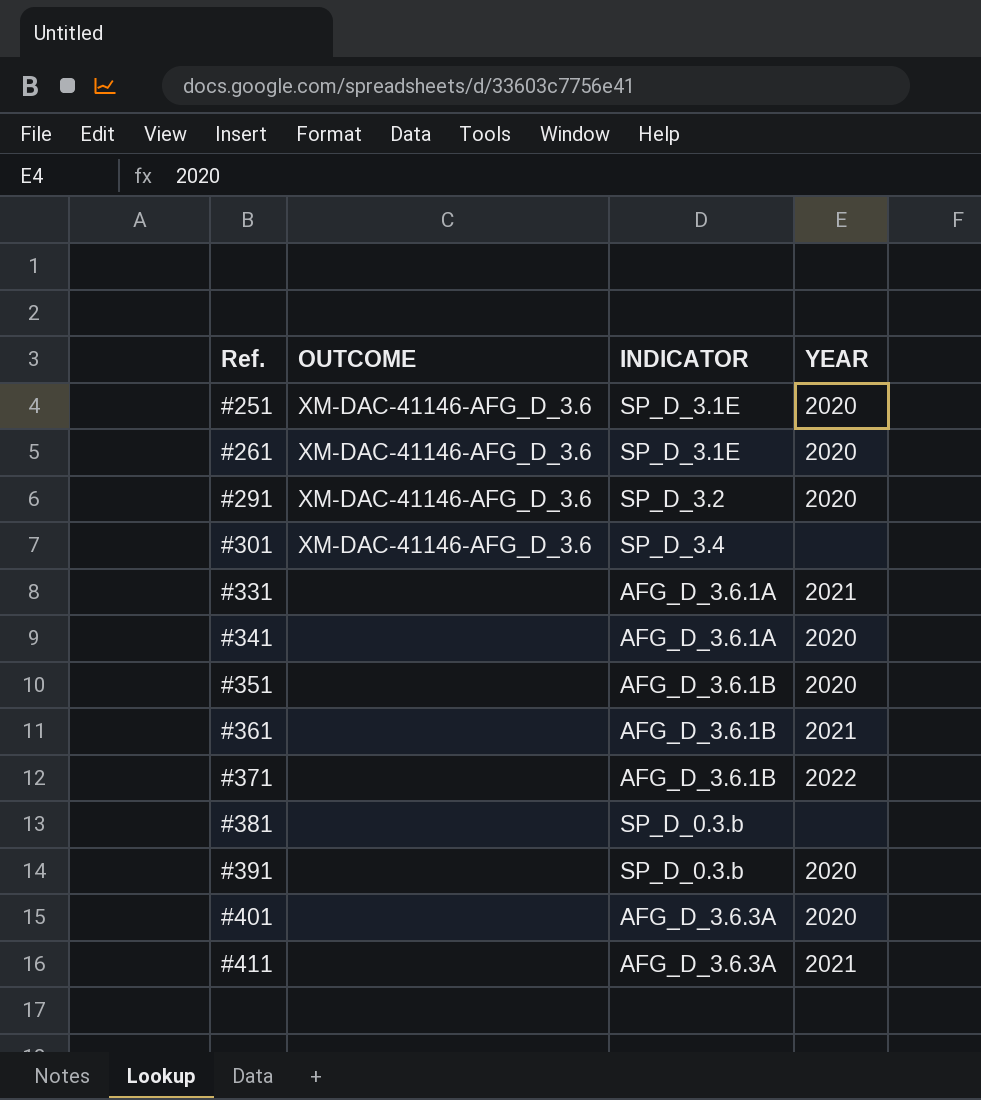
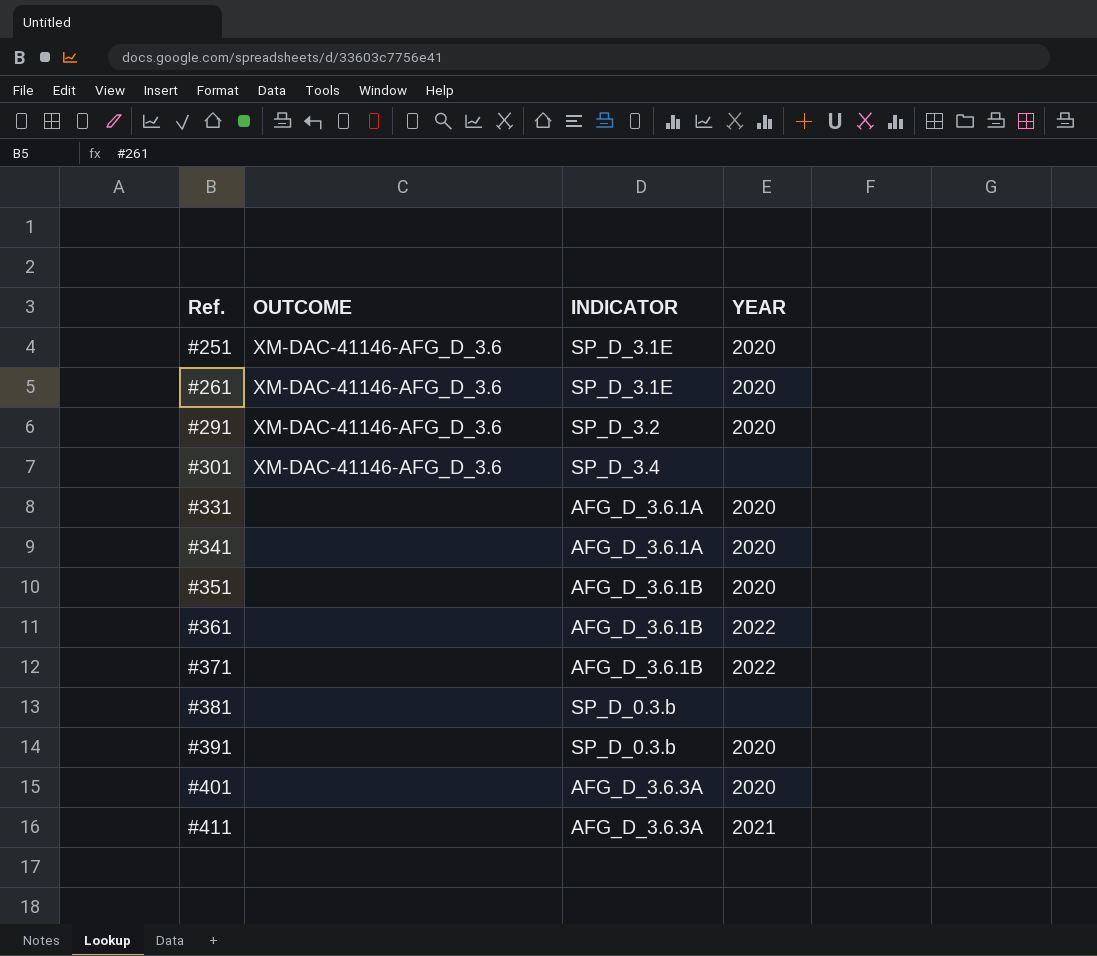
#331 | YEAR: 2021 -> 2020
#361 | YEAR: 2021 -> 2022

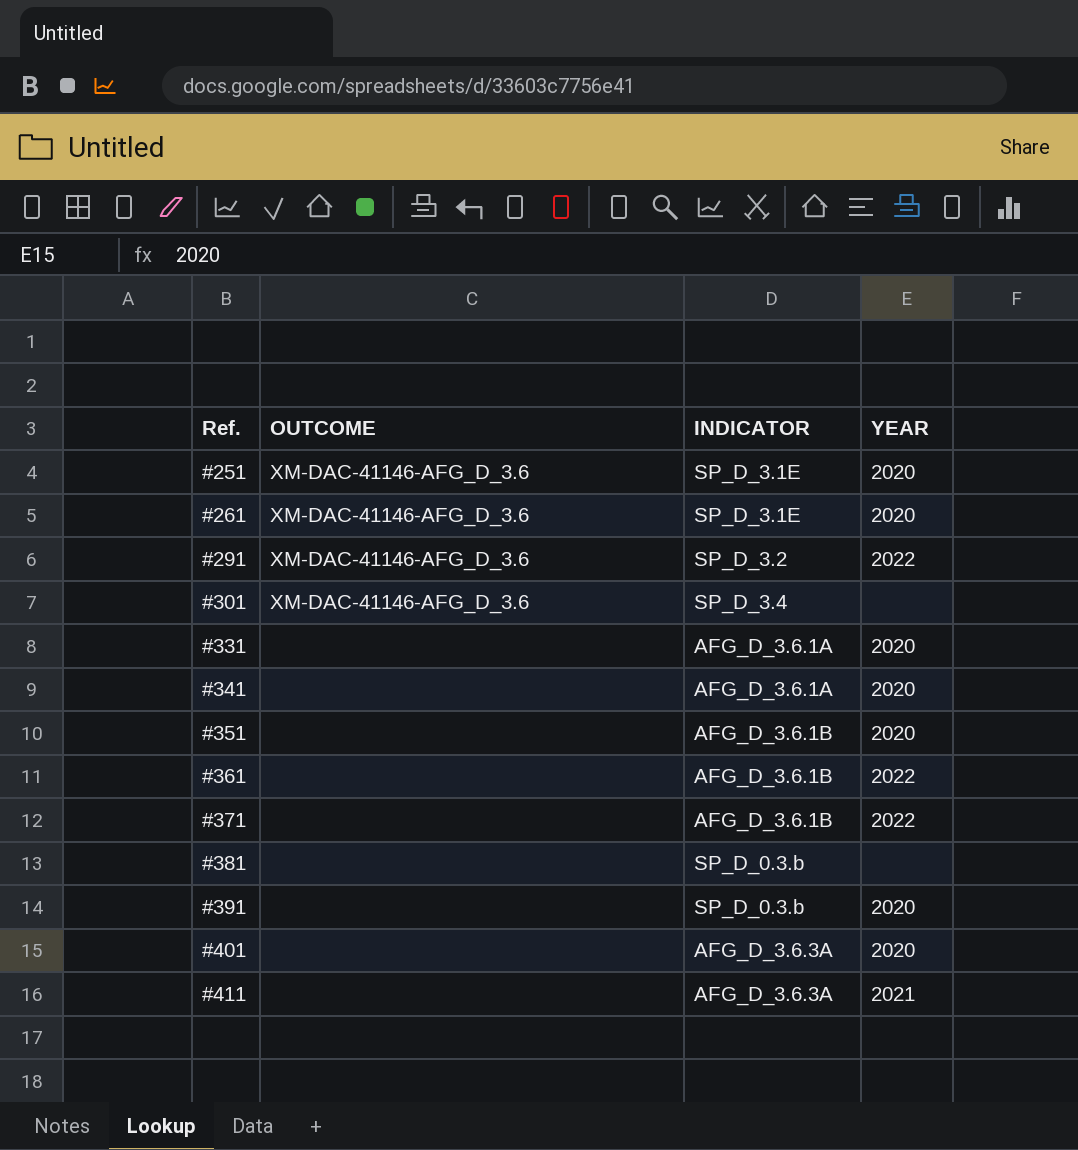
#291 | YEAR: 2020 -> 2022

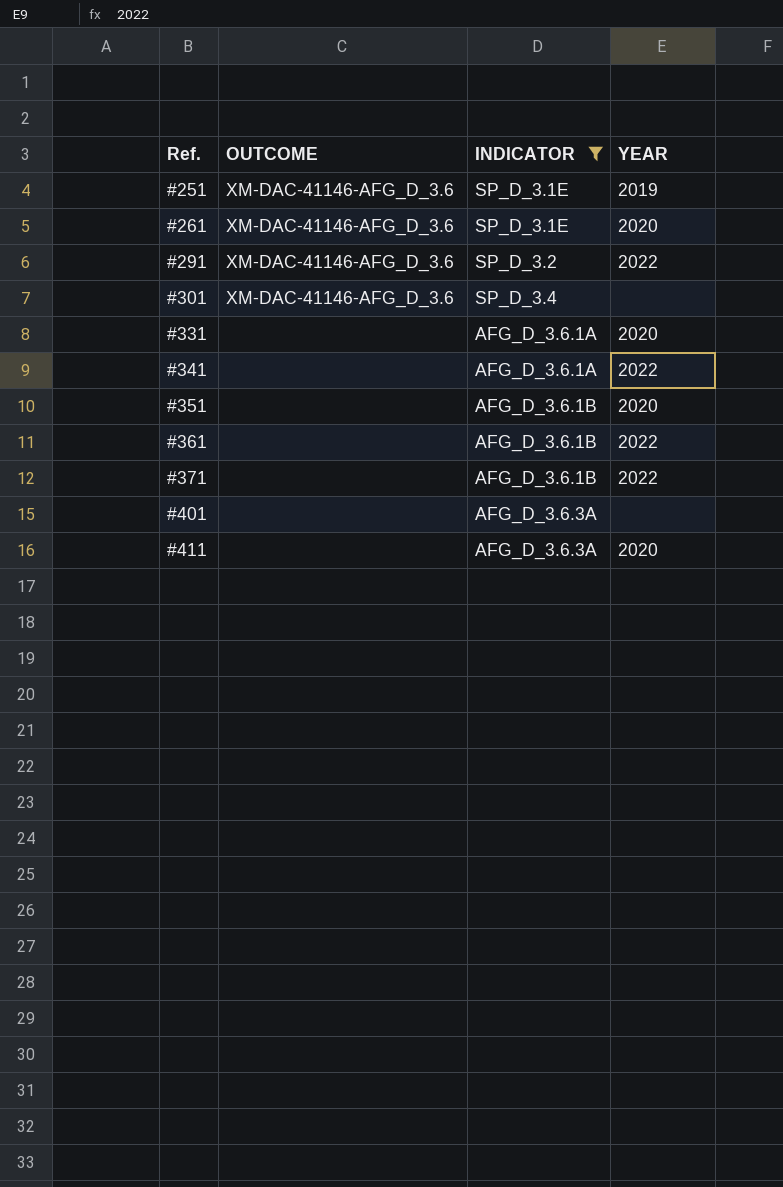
filter: none -> INDICATOR != SP_D_0.3.b
#251 | YEAR: 2020 -> 2019
#341 | YEAR: 2020 -> 2022
#401 | YEAR: 2020 -> none
#411 | YEAR: 2021 -> 2020

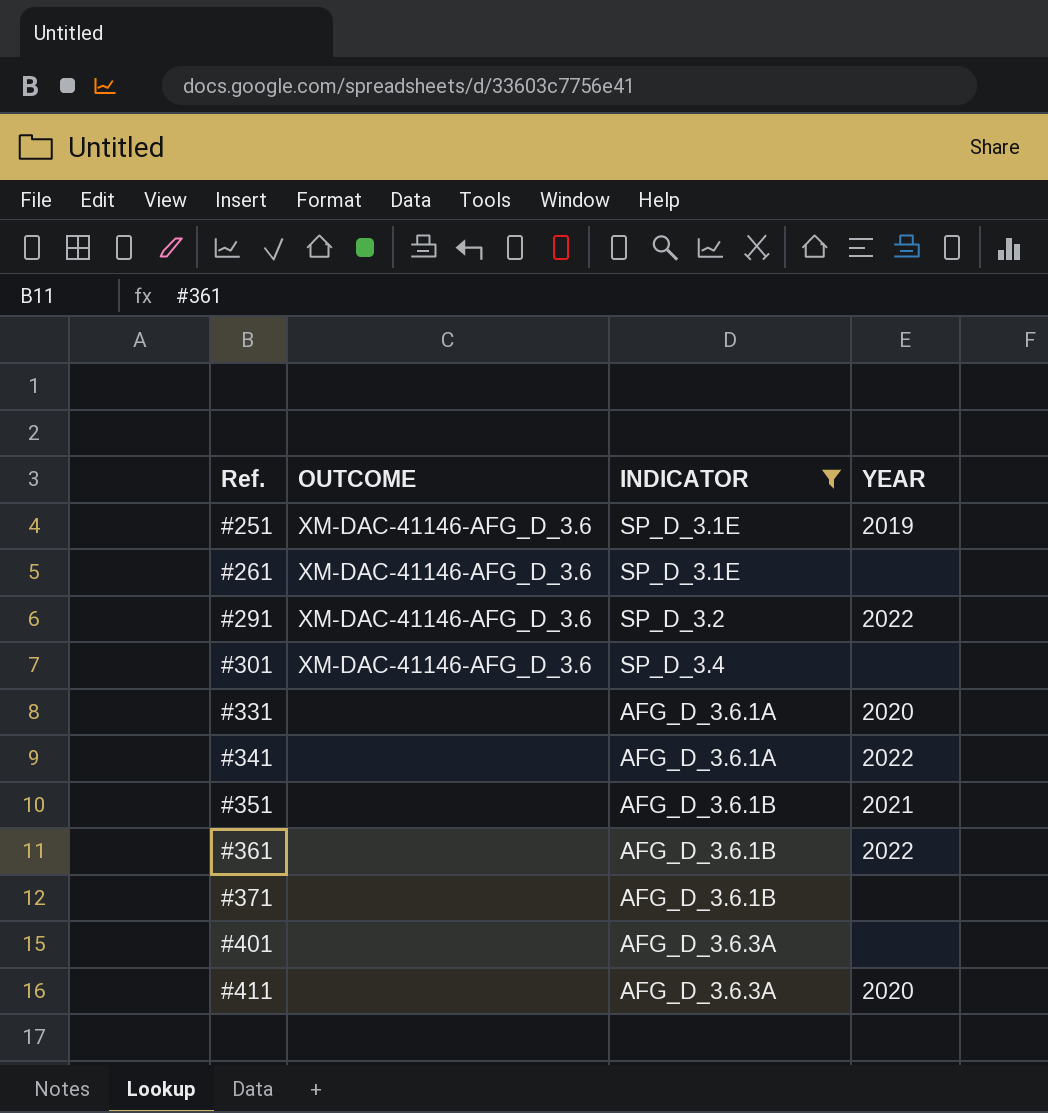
#261 | YEAR: 2020 -> none
#351 | YEAR: 2020 -> 2021
#371 | YEAR: 2022 -> none

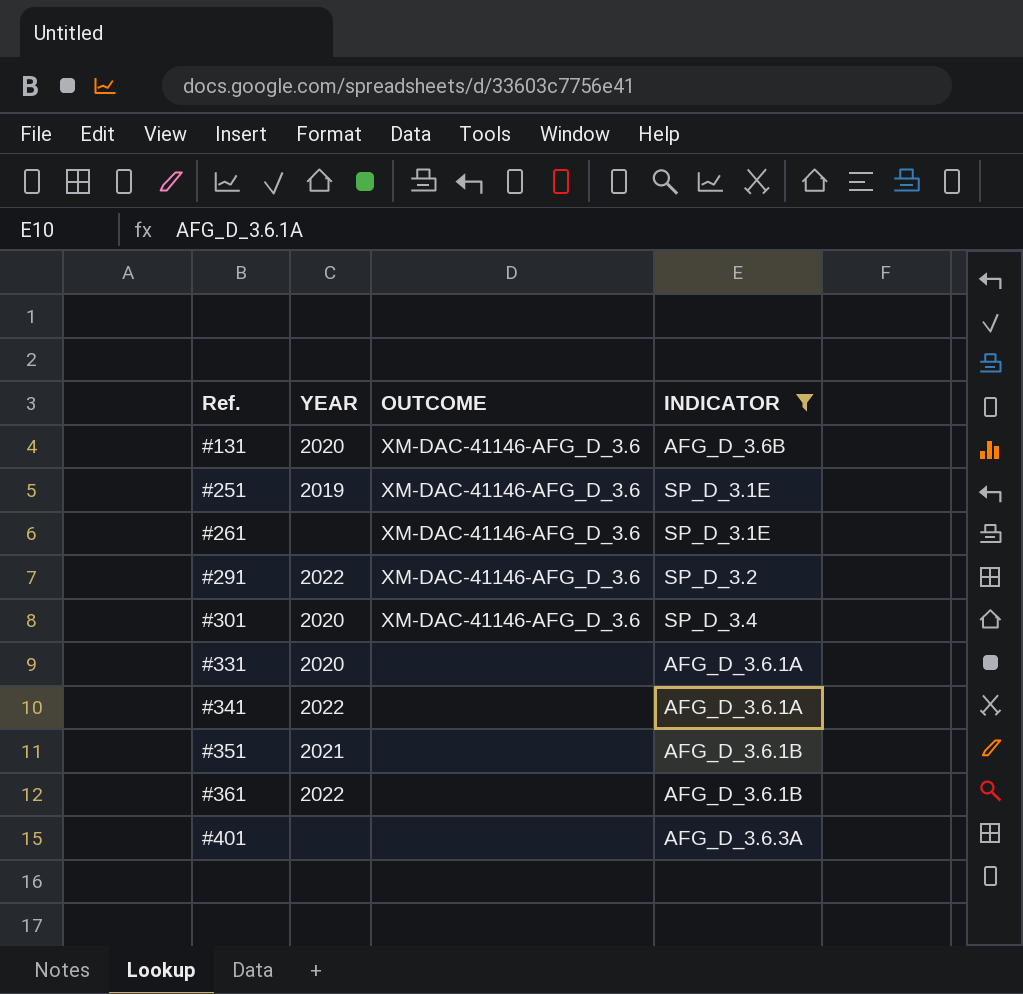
column YEAR | position: 4 -> 2
row #371: none | AFG_D_3.6.1B | none -> none
row #411: none | AFG_D_3.6.3A | 2020 -> none
row #131: none -> 2020 | XM-DAC-41146-AFG_D_3.6 | AFG_D_3.6B
#301 | YEAR: none -> 2020

